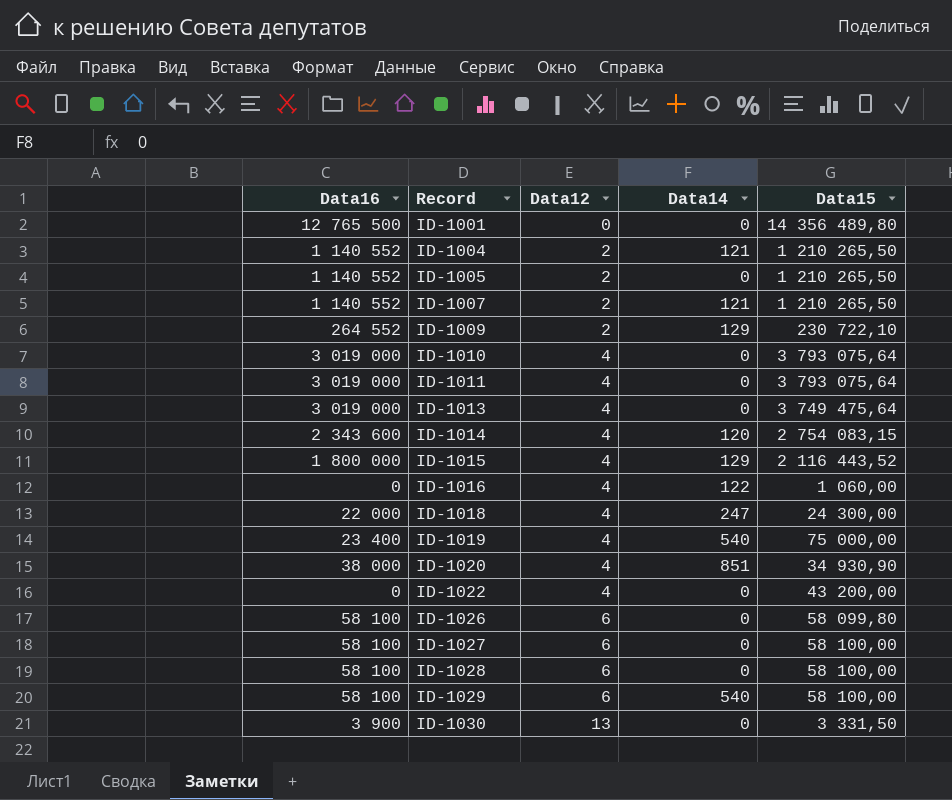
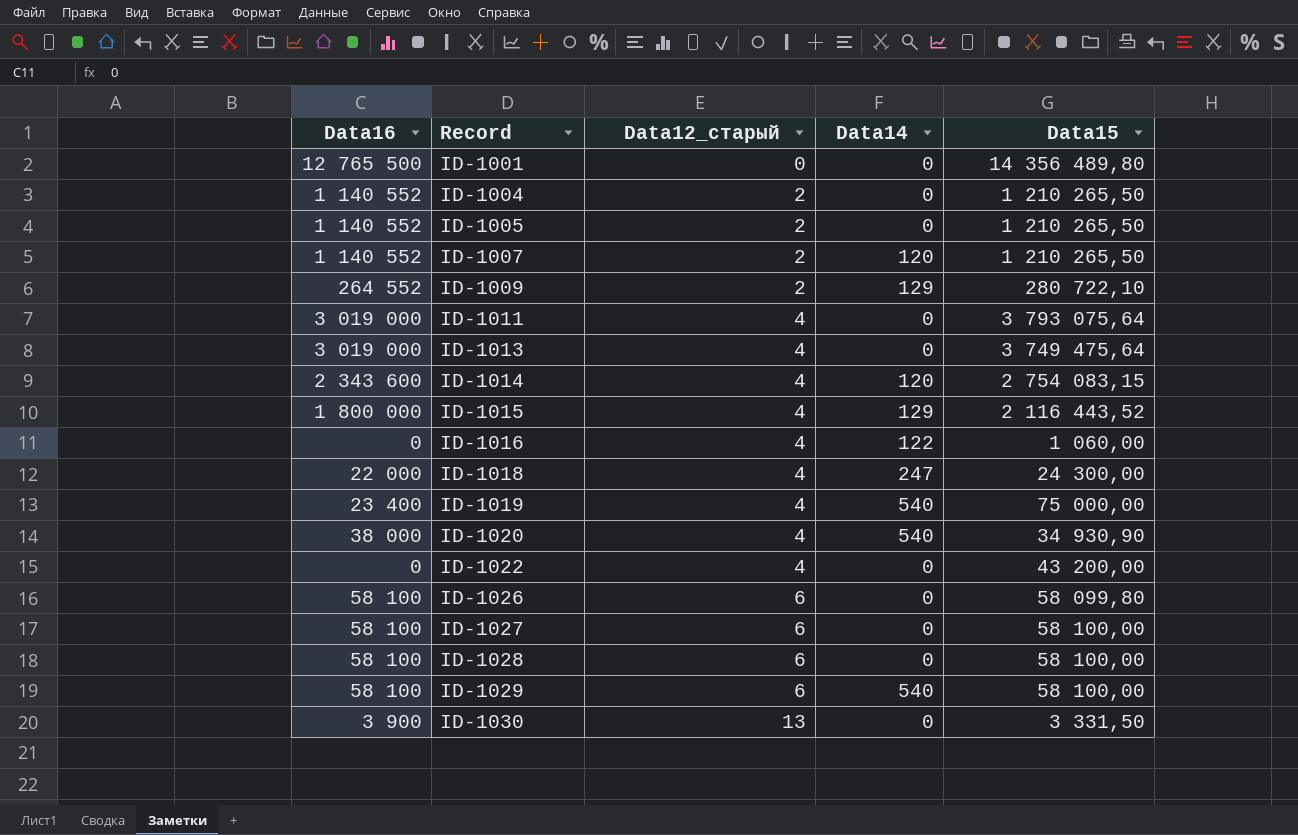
column name: Data12 -> Data12_старый
row ID-1010: 3 019 000 | 4 | 0 | 3 793 075,64 -> none
ID-1004 | Data14: 121 -> 0
ID-1007 | Data14: 121 -> 120
ID-1009 | Data15: 230 722,10 -> 280 722,10
ID-1020 | Data14: 851 -> 540

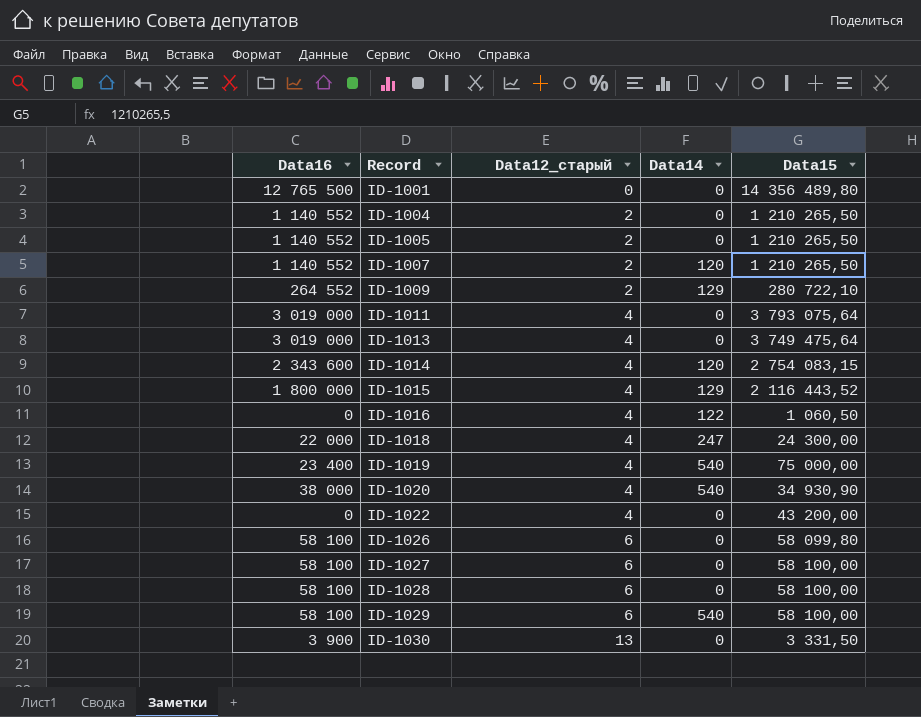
ID-1016 | Data15: 1 060,00 -> 1 060,50

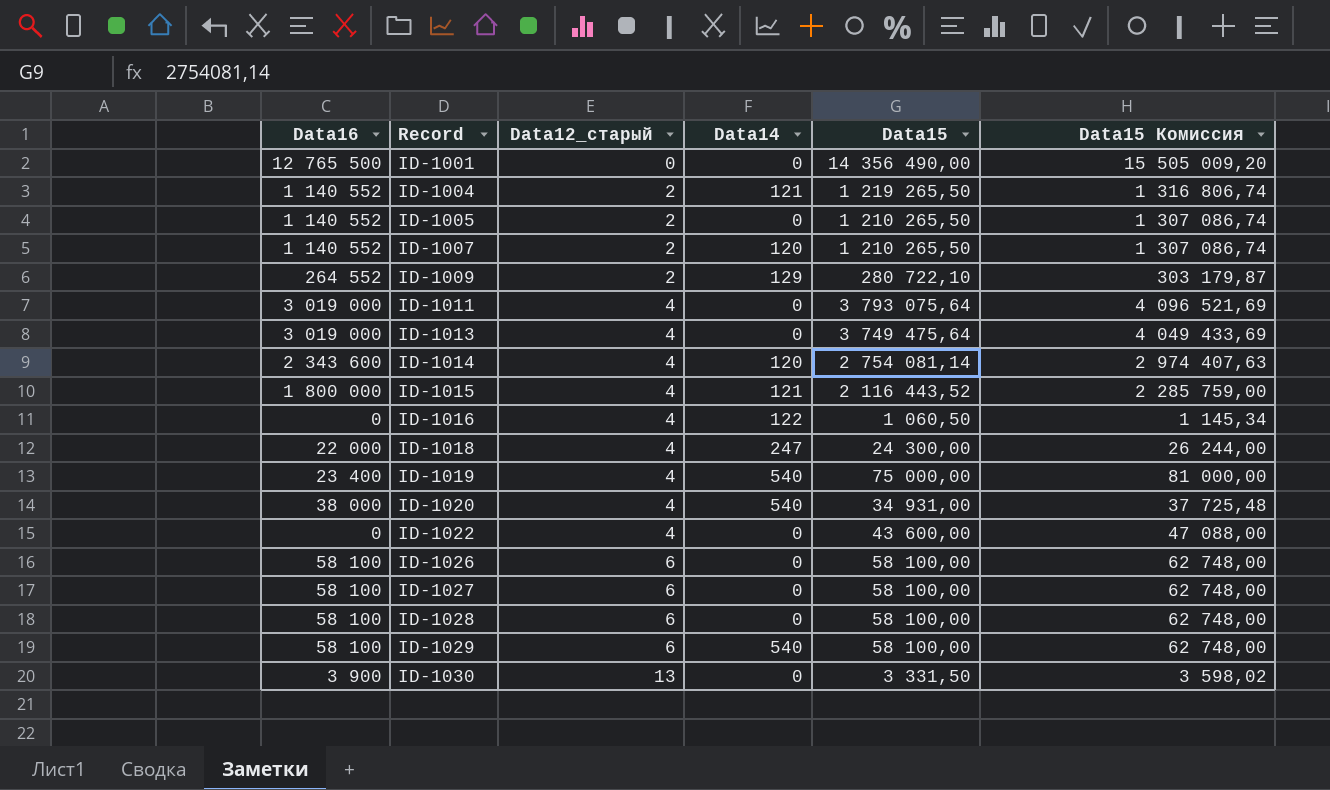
column Data15 Комиссия | formula: none -> [Data15] * 1,08
ID-1001 | Data15: 14 356 489,80 -> 14 356 490,00
ID-1004 | Data14: 0 -> 121
ID-1004 | Data15: 1 210 265,50 -> 1 219 265,50
ID-1014 | Data15: 2 754 083,15 -> 2 754 081,14
ID-1015 | Data14: 129 -> 121
ID-1020 | Data15: 34 930,90 -> 34 931,00
ID-1022 | Data15: 43 200,00 -> 43 600,00
ID-1026 | Data15: 58 099,80 -> 58 100,00

